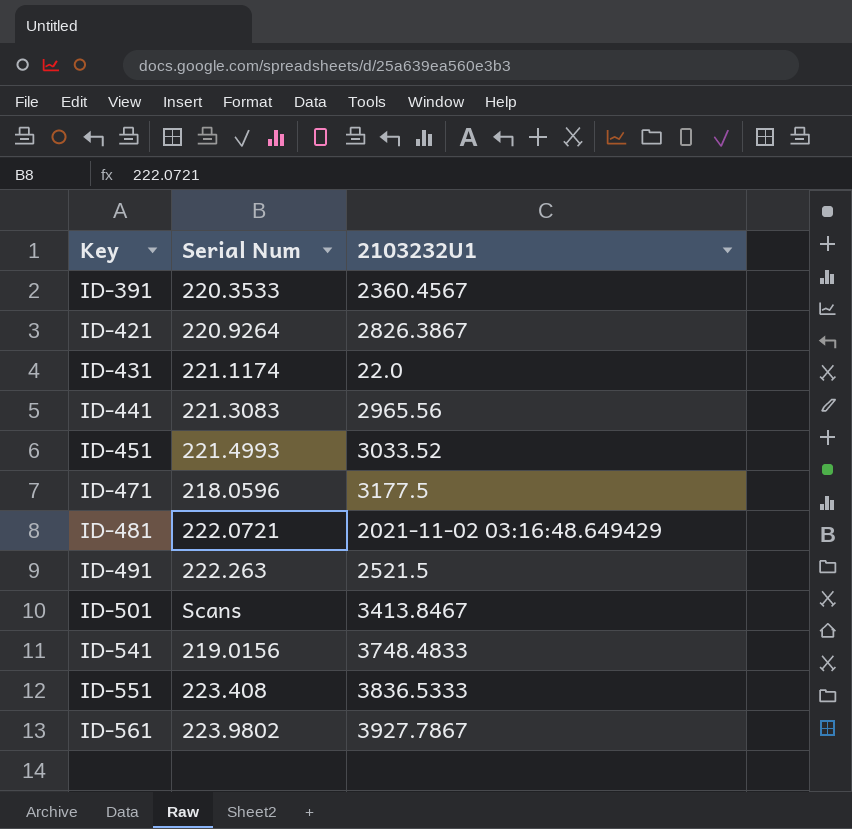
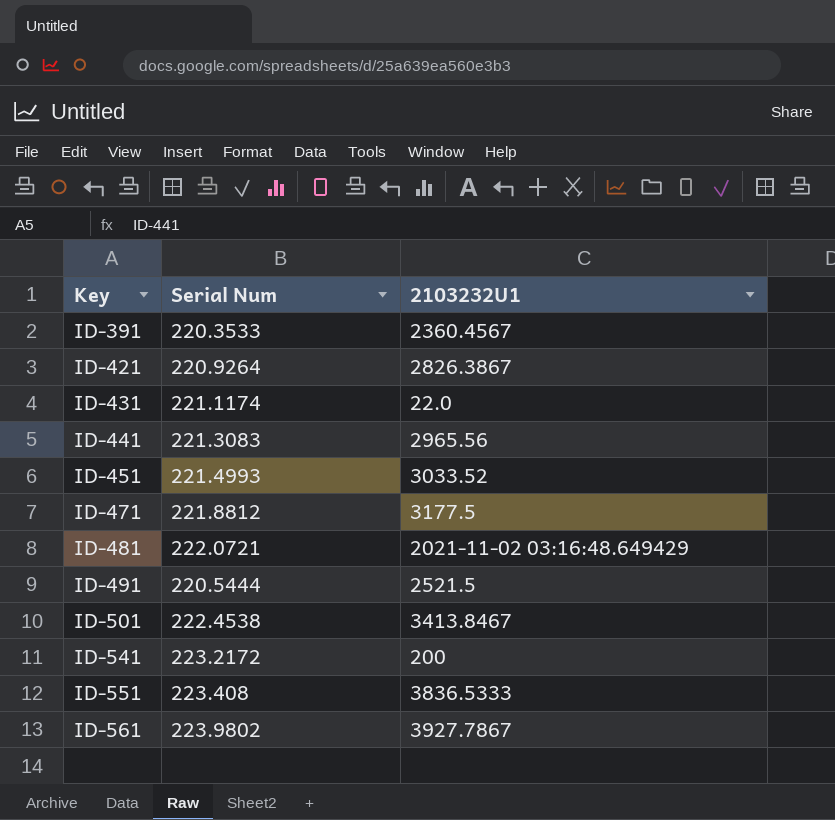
ID-471 | Serial Num: 218.0596 -> 221.8812
ID-491 | Serial Num: 222.263 -> 220.5444
ID-501 | Serial Num: Scans -> 222.4538
ID-541 | Serial Num: 219.0156 -> 223.2172
ID-541 | 2103232U1: 3748.4833 -> 200

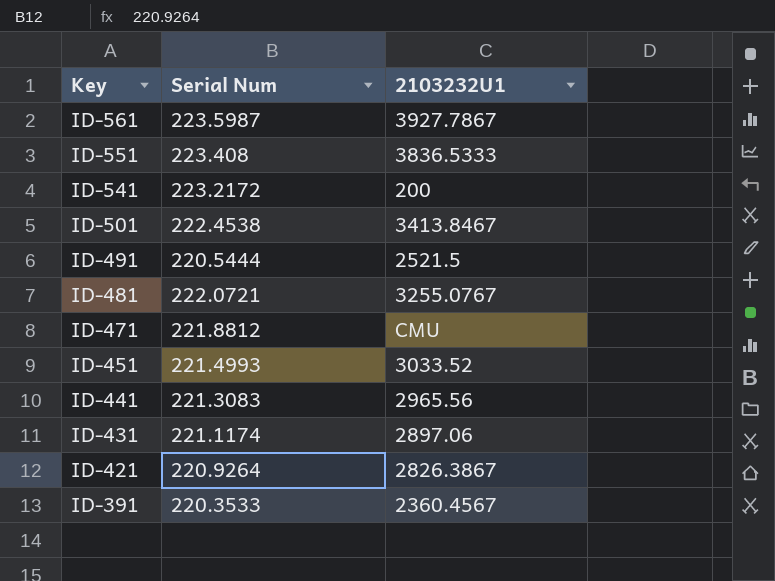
row order: Key ascending -> Key descending
ID-561 | Serial Num: 223.9802 -> 223.5987
ID-481 | 2103232U1: 2021-11-02 03:16:48.649429 -> 3255.0767
ID-471 | 2103232U1: 3177.5 -> CMU
ID-431 | 2103232U1: 22.0 -> 2897.06

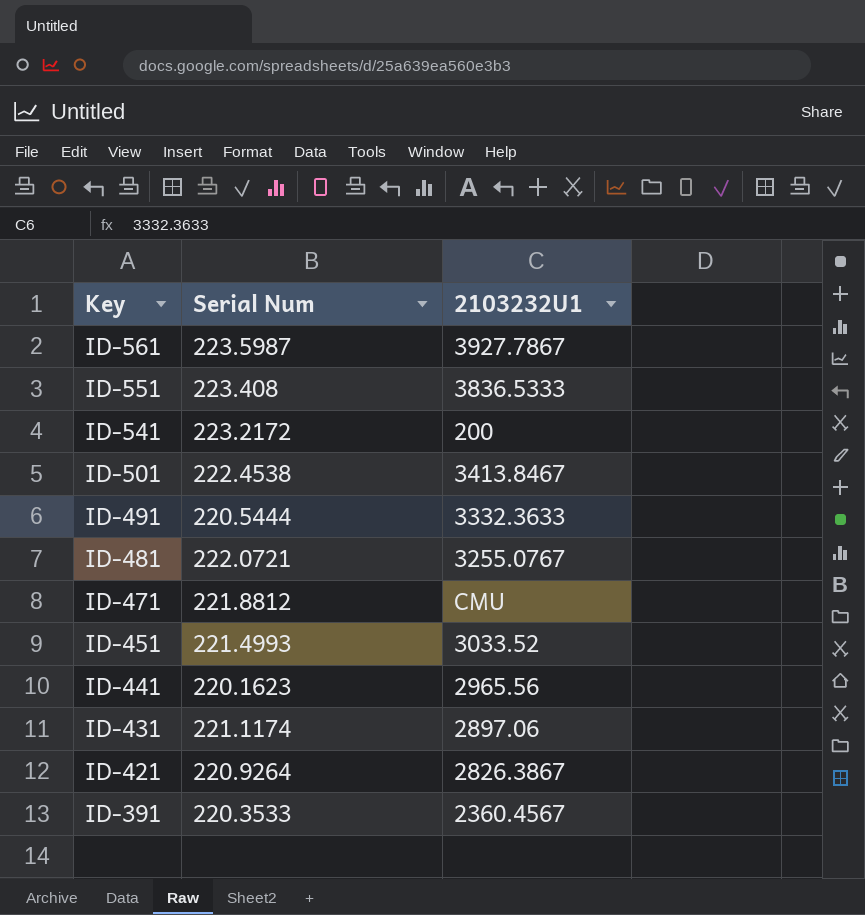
ID-491 | 2103232U1: 2521.5 -> 3332.3633
ID-441 | Serial Num: 221.3083 -> 220.1623

